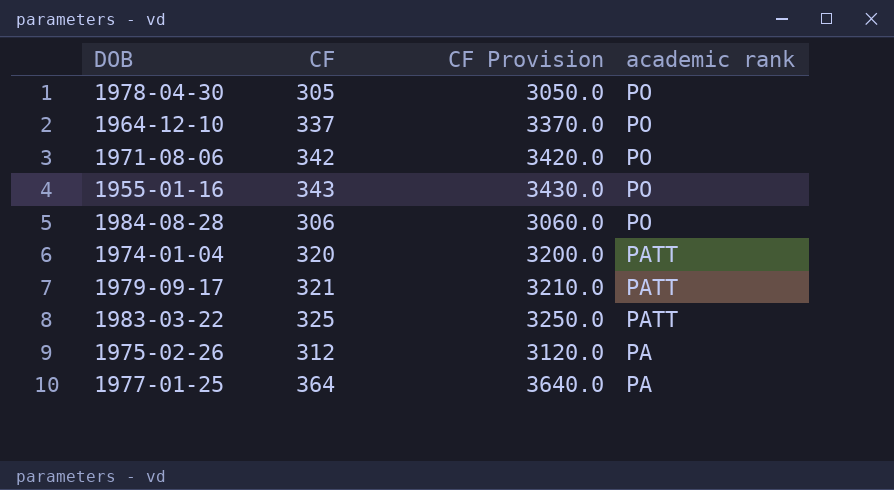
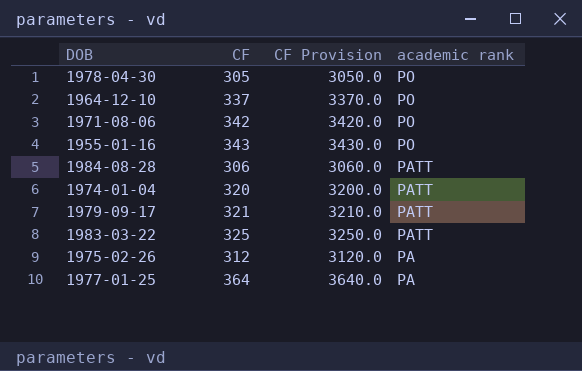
1984-08-28 | academic rank: PO -> PATT

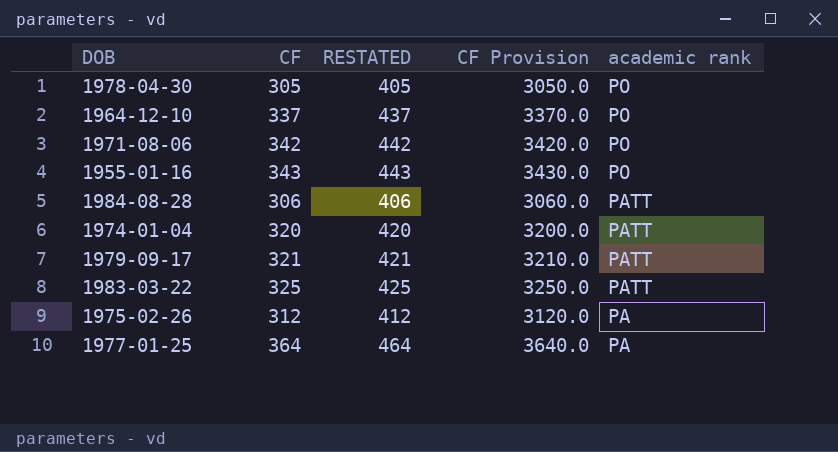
column RESTATED | formula: none -> [CF] + 100

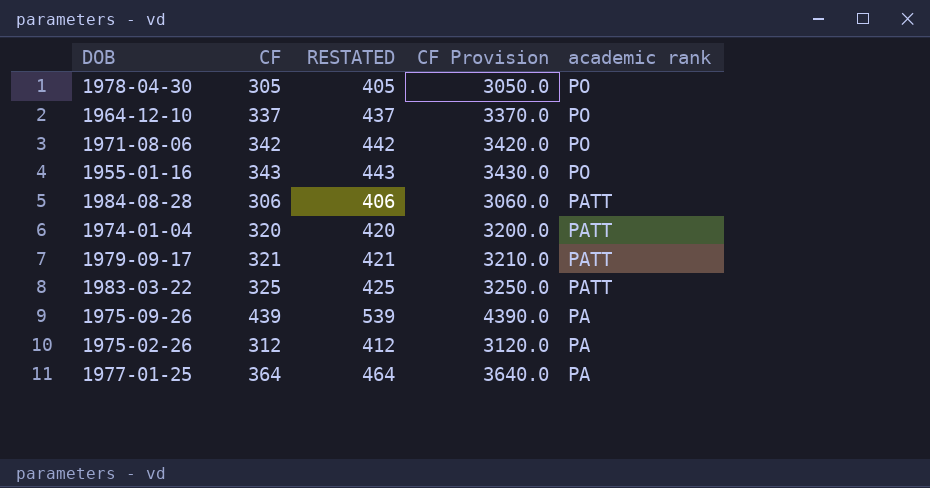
row 1975-09-26: none -> 439 | 539 | 4390.0 | PA

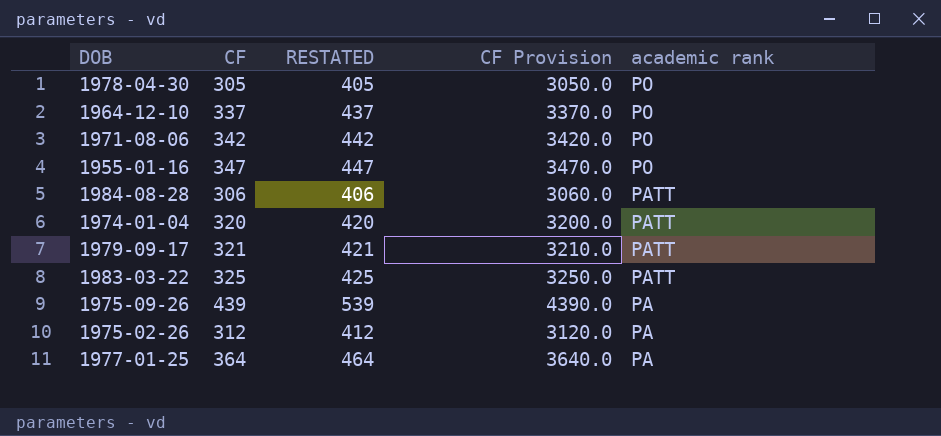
1955-01-16 | CF: 343 -> 347
1955-01-16 | RESTATED: 443 -> 447
1955-01-16 | CF Provision: 3430.0 -> 3470.0

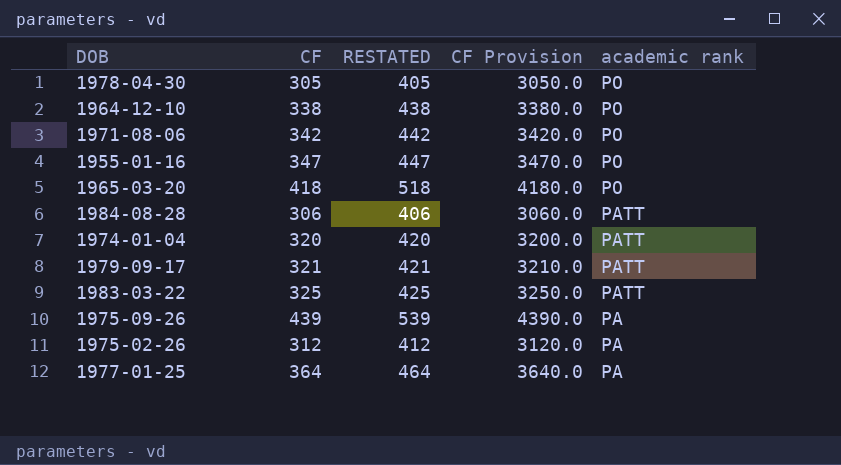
1964-12-10 | CF: 337 -> 338
1964-12-10 | RESTATED: 437 -> 438
1964-12-10 | CF Provision: 3370.0 -> 3380.0
row 1965-03-20: none -> 418 | 518 | 4180.0 | PO

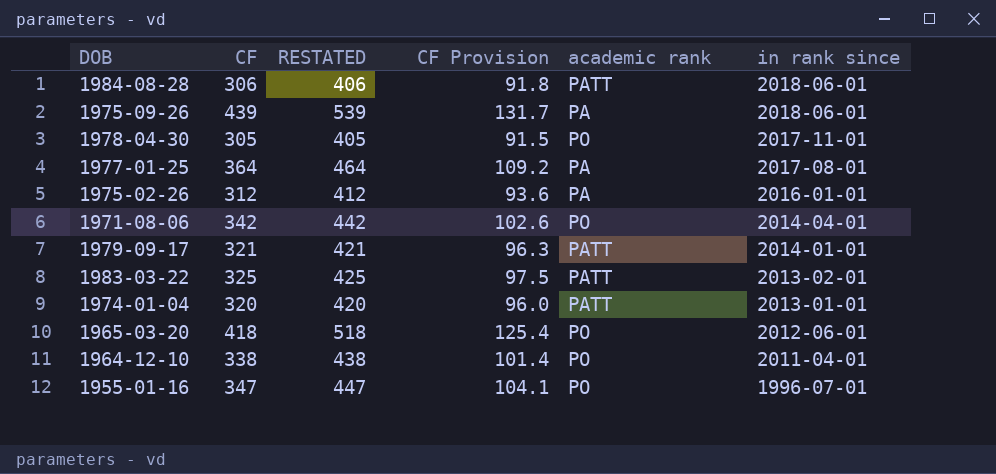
row order: academic rank descending -> in rank since descending
column CF Provision | formula: [CF] * 10 -> [CF] * 0.3
column in rank since | position: none -> 6

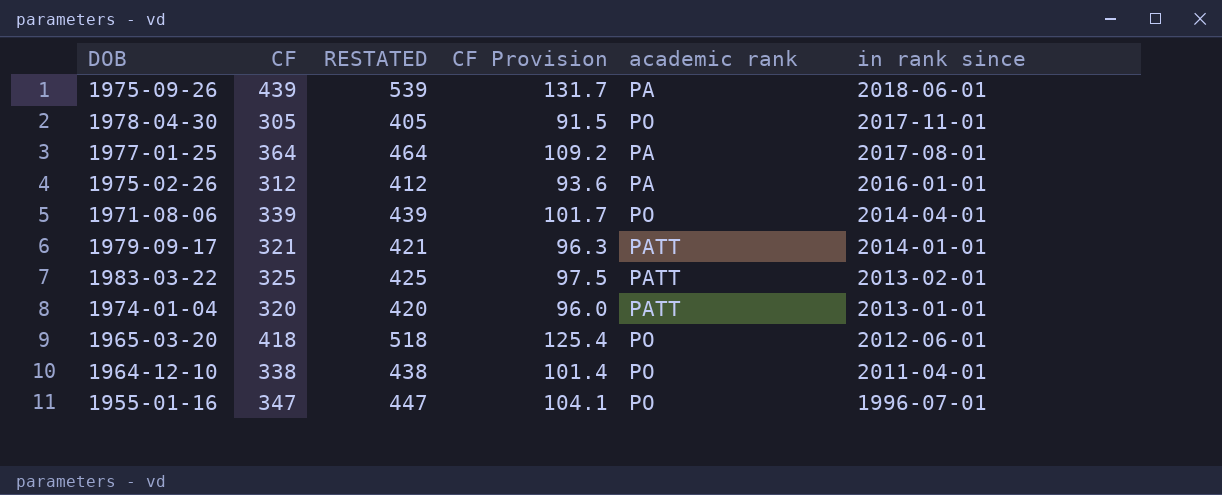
row 1984-08-28: 306 | 406 | 91.8 | PATT | 2018-06-01 -> none
1971-08-06 | CF: 342 -> 339
1971-08-06 | RESTATED: 442 -> 439
1971-08-06 | CF Provision: 102.6 -> 101.7

